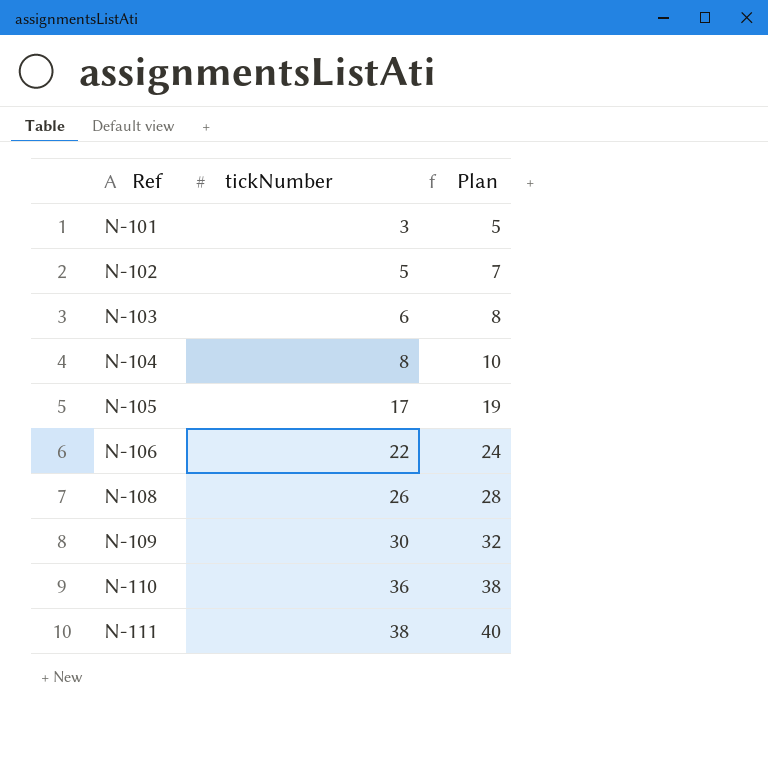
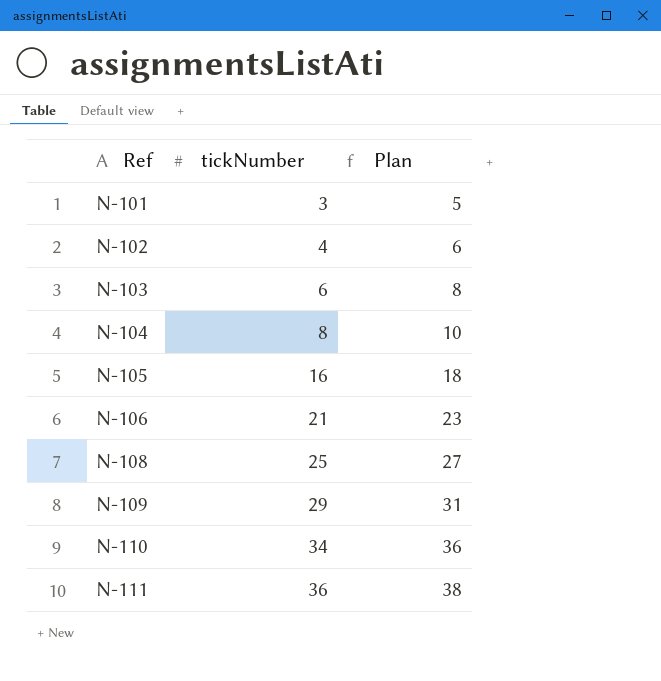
N-102 | tickNumber: 5 -> 4
N-102 | Plan: 7 -> 6
N-105 | tickNumber: 17 -> 16
N-105 | Plan: 19 -> 18
N-106 | tickNumber: 22 -> 21
N-106 | Plan: 24 -> 23
N-108 | tickNumber: 26 -> 25
N-108 | Plan: 28 -> 27
N-109 | tickNumber: 30 -> 29
N-109 | Plan: 32 -> 31
N-110 | tickNumber: 36 -> 34
N-110 | Plan: 38 -> 36
N-111 | tickNumber: 38 -> 36
N-111 | Plan: 40 -> 38

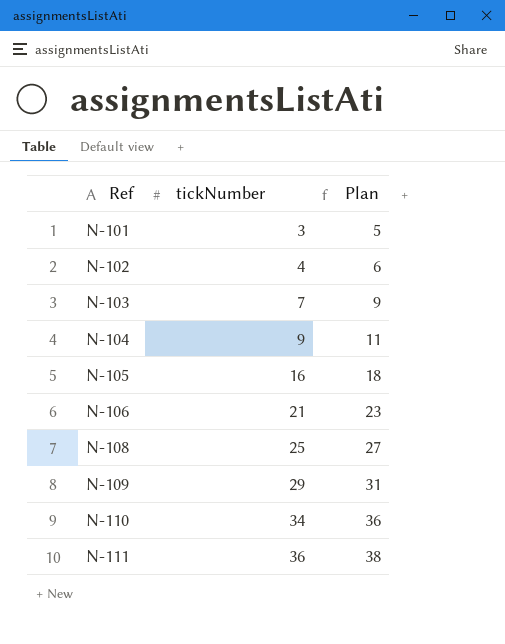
N-103 | tickNumber: 6 -> 7
N-103 | Plan: 8 -> 9
N-104 | tickNumber: 8 -> 9
N-104 | Plan: 10 -> 11

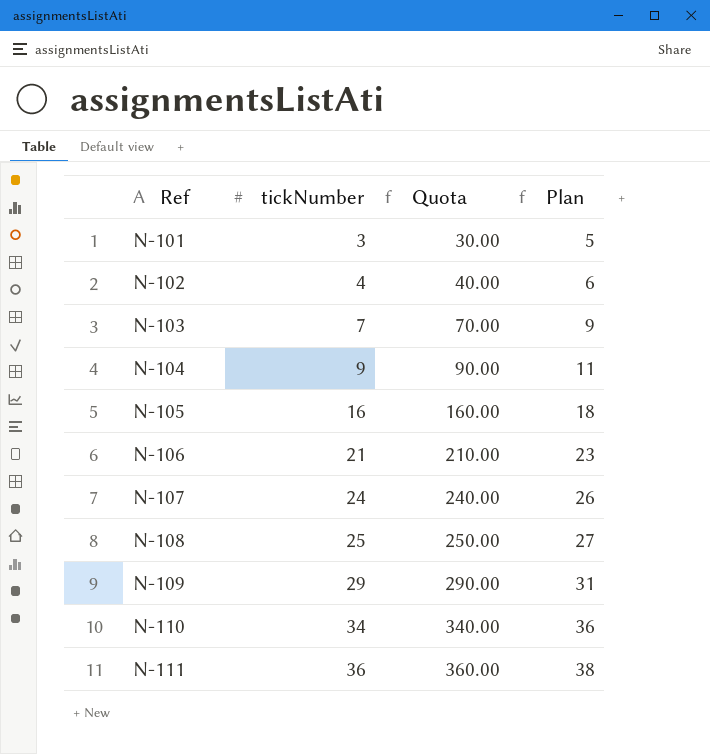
column Quota | formula: none -> [tickNumber] * 10
row N-107: none -> 24 | 240.00 | 26

